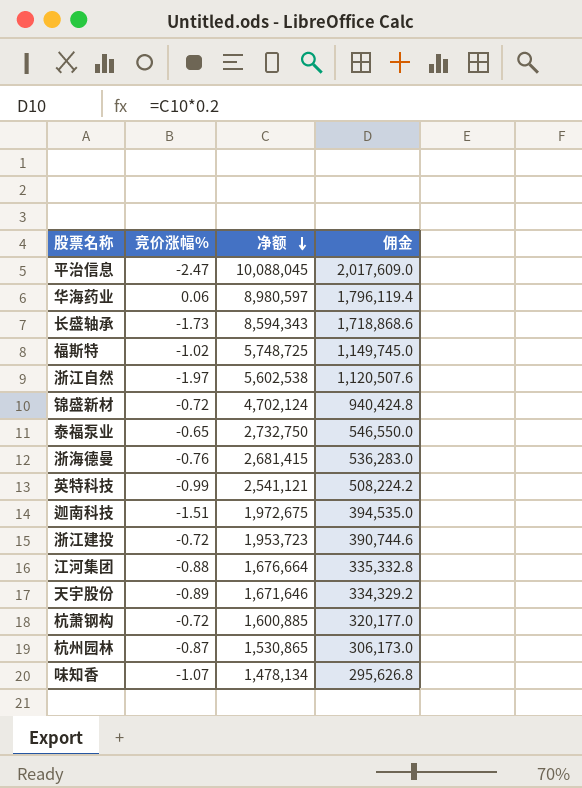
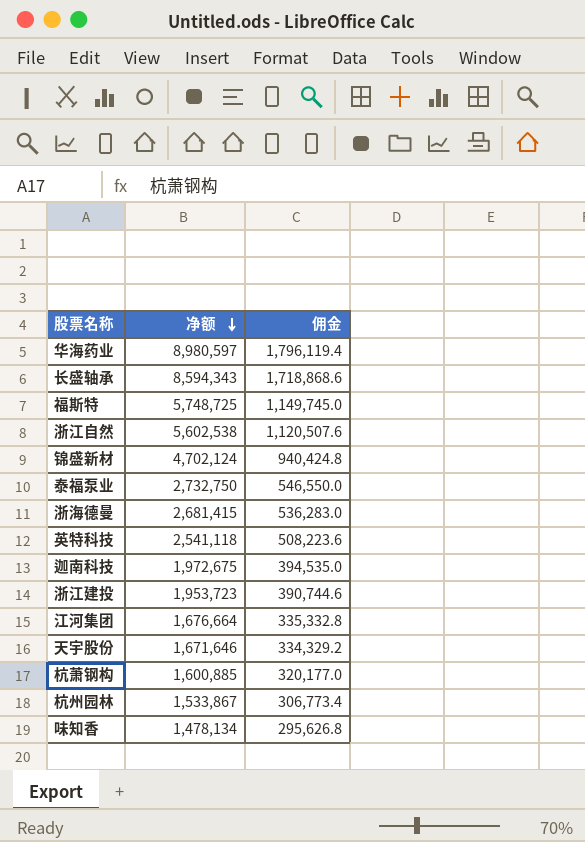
column 竞价涨幅% | position: 2 -> none
row 平治信息: -2.47 | 10,088,045 | 2,017,609.0 -> none
英特科技 | 净额: 2,541,121 -> 2,541,118
英特科技 | 佣金: 508,224.2 -> 508,223.6
杭州园林 | 净额: 1,530,865 -> 1,533,867
杭州园林 | 佣金: 306,173.0 -> 306,773.4

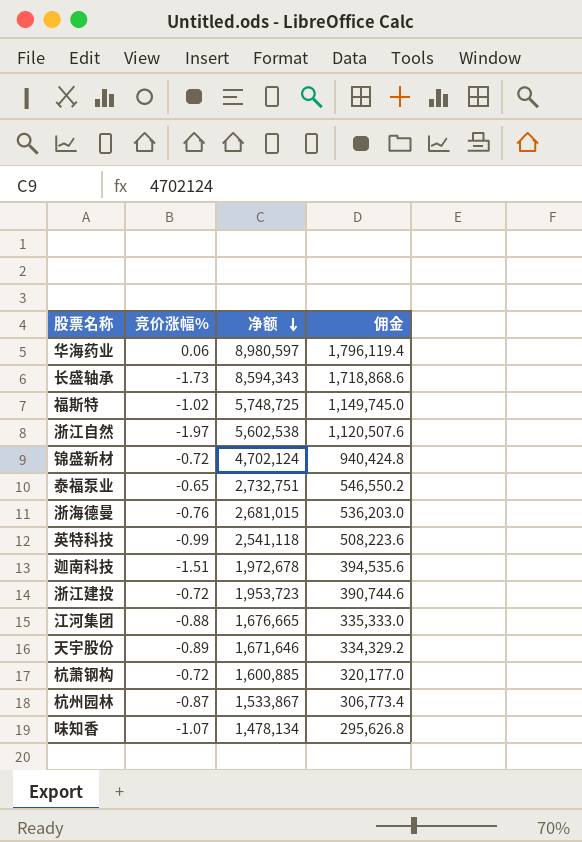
column 竞价涨幅% | position: none -> 2
泰福泵业 | 净额: 2,732,750 -> 2,732,751
泰福泵业 | 佣金: 546,550.0 -> 546,550.2
浙海德曼 | 净额: 2,681,415 -> 2,681,015
浙海德曼 | 佣金: 536,283.0 -> 536,203.0
迦南科技 | 净额: 1,972,675 -> 1,972,678
迦南科技 | 佣金: 394,535.0 -> 394,535.6
江河集团 | 净额: 1,676,664 -> 1,676,665
江河集团 | 佣金: 335,332.8 -> 335,333.0

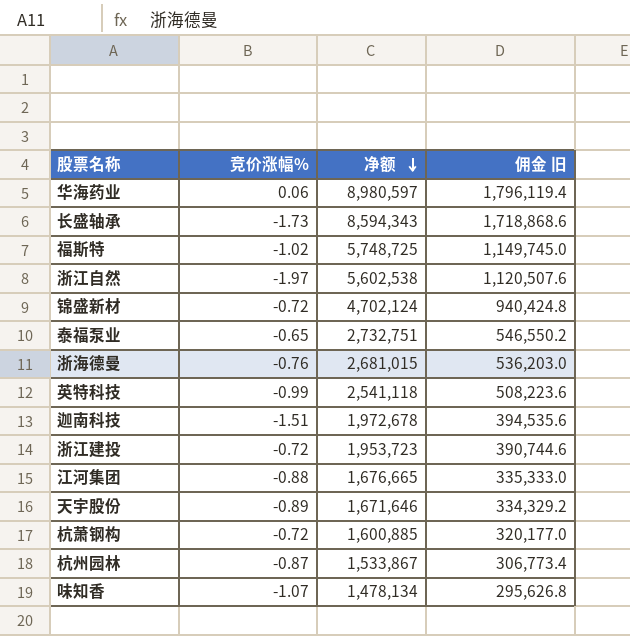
column name: 佣金 -> 佣金 旧

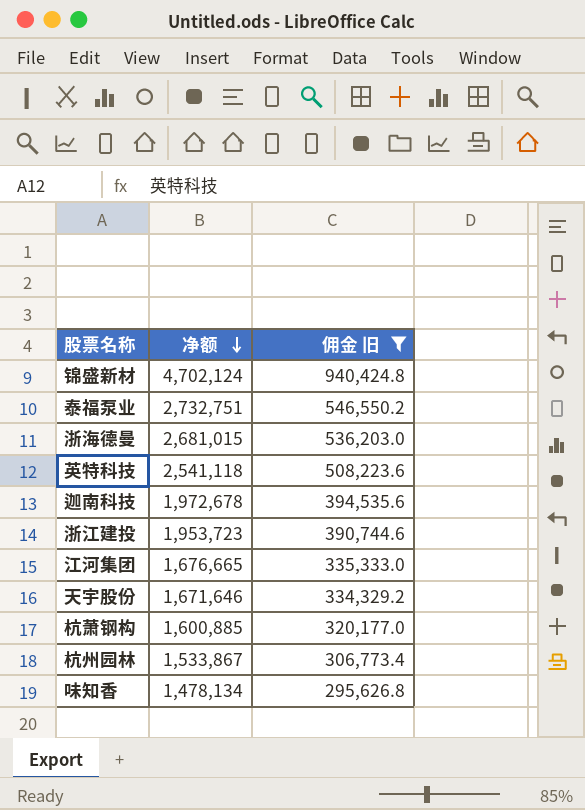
filter: none -> 佣金 旧 <= 940,424.8
column 竞价涨幅% | position: 2 -> none

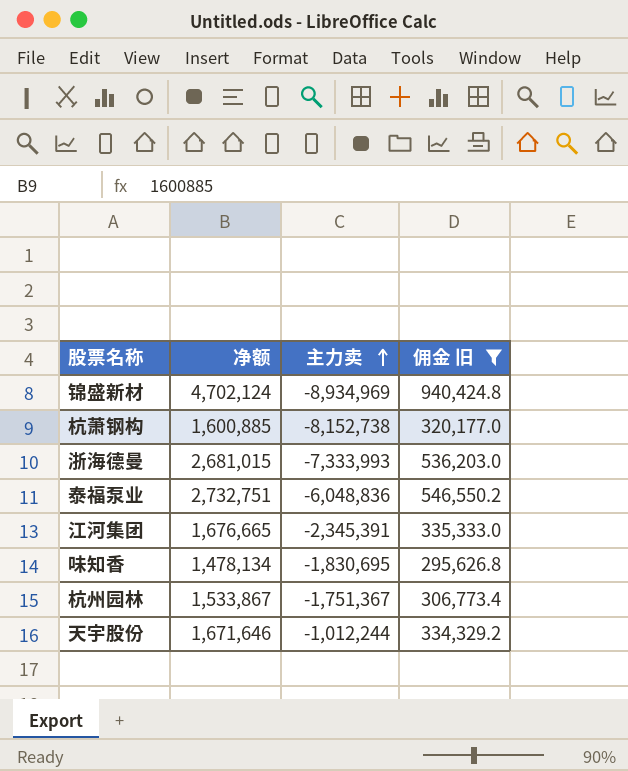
row order: 净额 descending -> 主力卖 ascending
column 主力卖 | position: none -> 3
row 英特科技: 2,541,118 | 508,223.6 -> none
row 迦南科技: 1,972,678 | 394,535.6 -> none
row 浙江建投: 1,953,723 | 390,744.6 -> none

